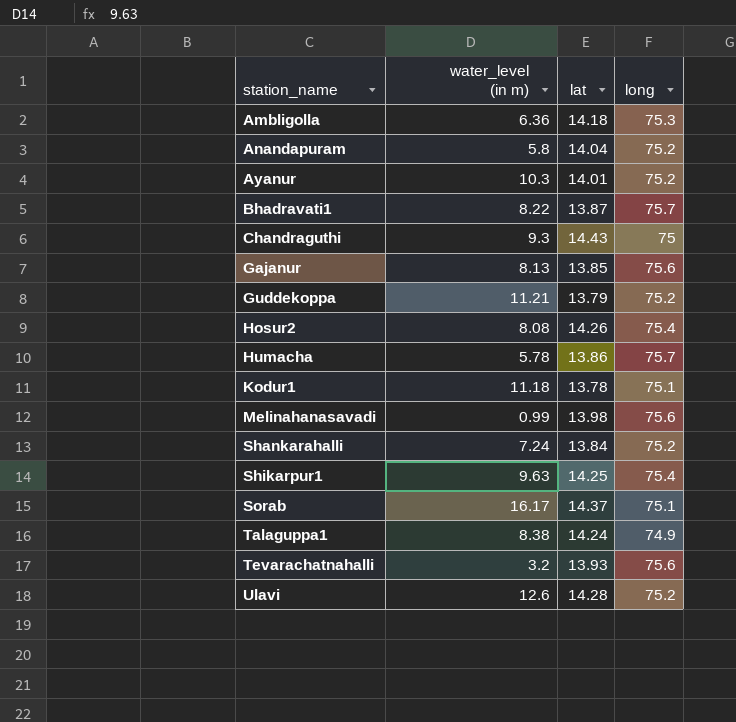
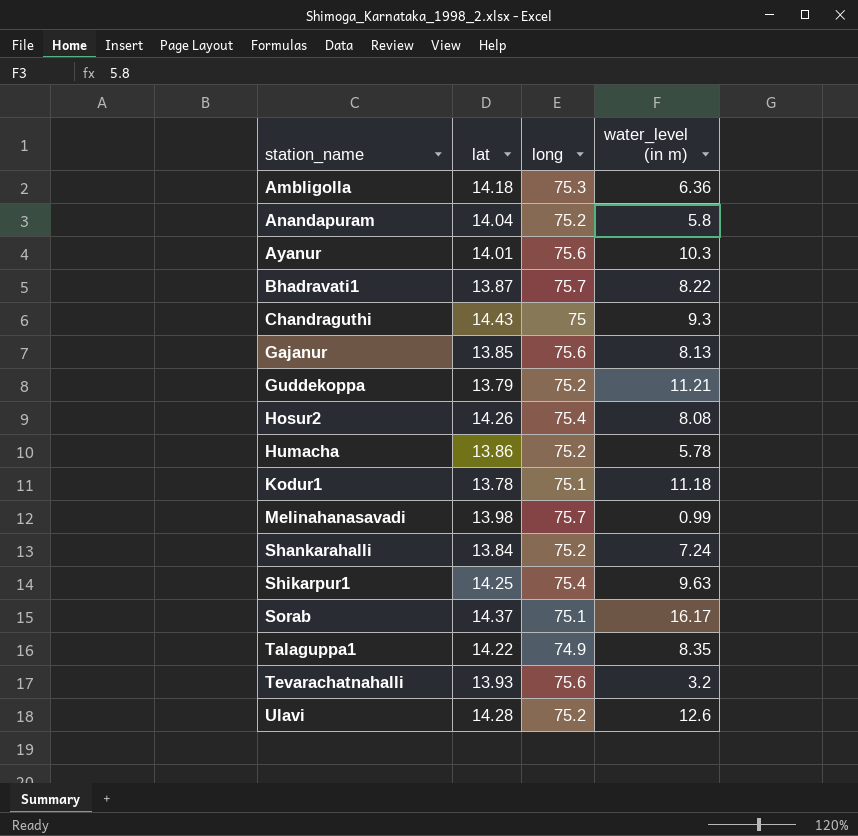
column water_level (in m) | position: 2 -> 4
Ayanur | long: 75.2 -> 75.6
Humacha | long: 75.7 -> 75.2
Melinahanasavadi | long: 75.6 -> 75.7
Talaguppa1 | lat: 14.24 -> 14.22
Talaguppa1 | water_level (in m): 8.38 -> 8.35

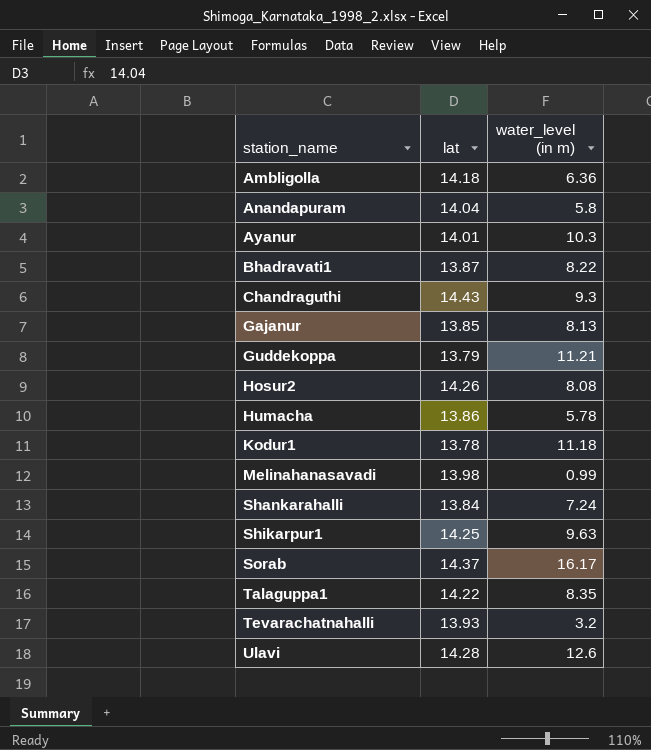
column long | position: 3 -> none

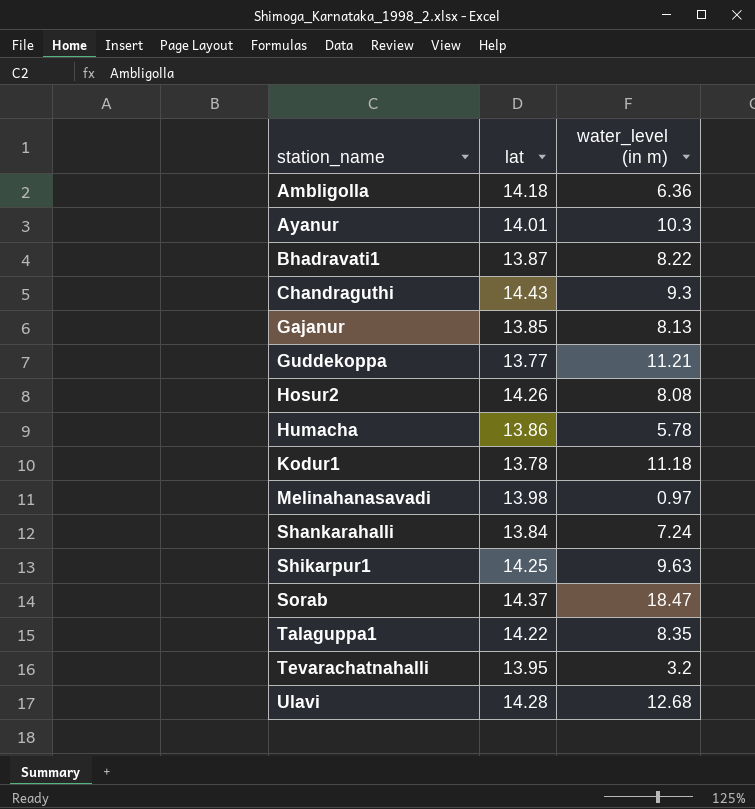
row Anandapuram: 14.04 | 5.8 -> none
Guddekoppa | lat: 13.79 -> 13.77
Melinahanasavadi | water_level (in m): 0.99 -> 0.97
Sorab | water_level (in m): 16.17 -> 18.47
Tevarachatnahalli | lat: 13.93 -> 13.95
Ulavi | water_level (in m): 12.6 -> 12.68

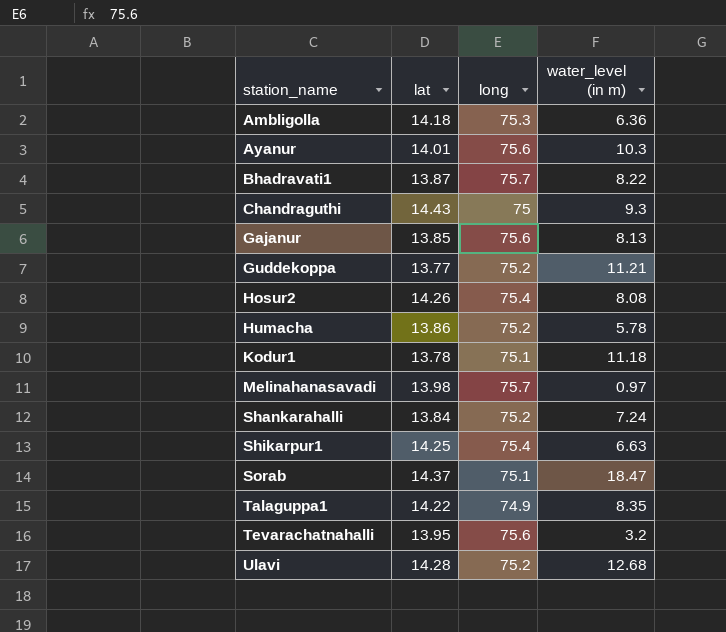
column long | position: none -> 3
Shikarpur1 | water_level (in m): 9.63 -> 6.63

